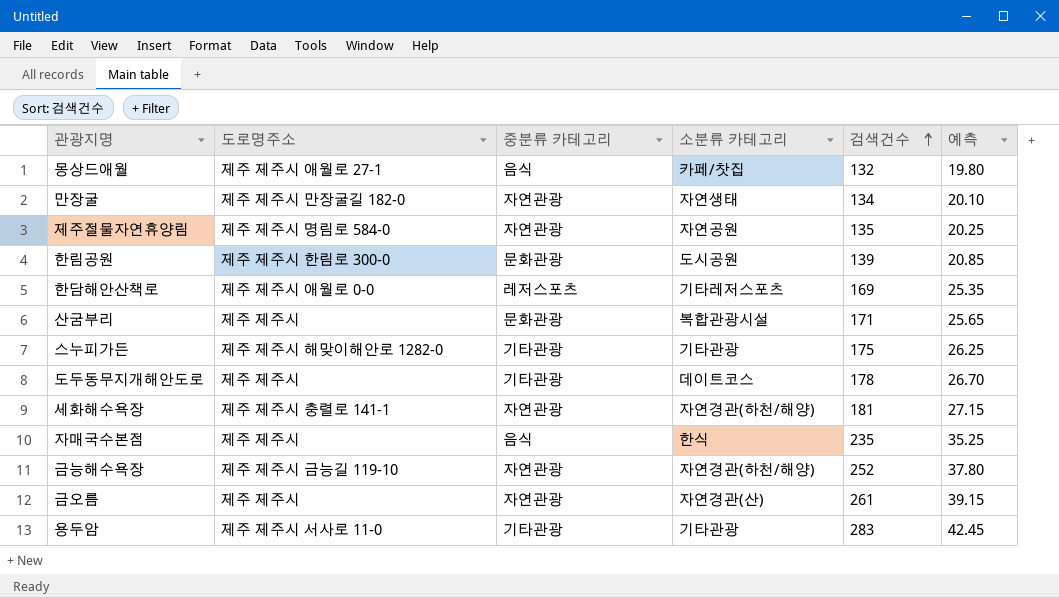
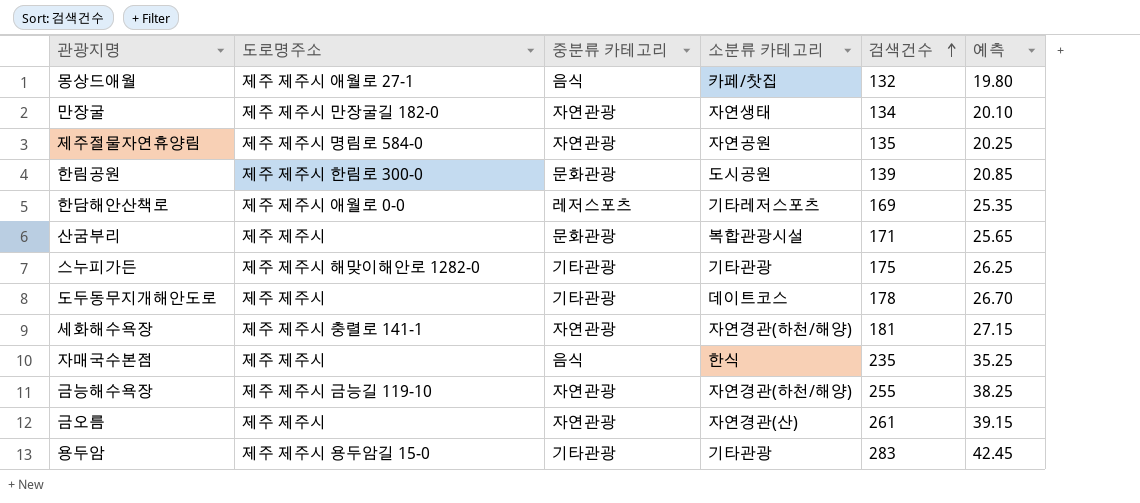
금능해수욕장 | 검색건수: 252 -> 255
금능해수욕장 | 예측: 37.80 -> 38.25
용두암 | 도로명주소: 제주 제주시 서사로 11-0 -> 제주 제주시 용두암길 15-0

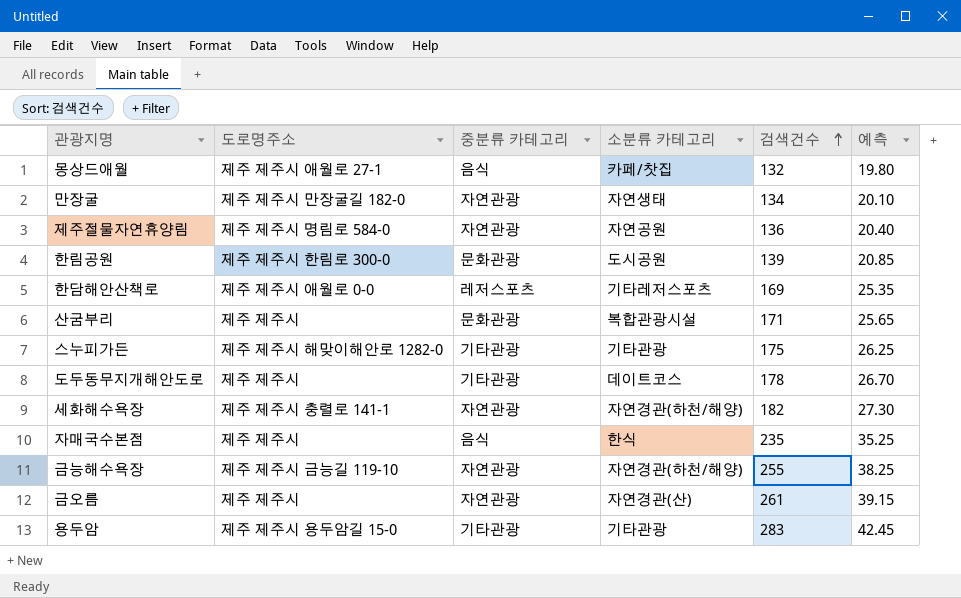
제주절물자연휴양림 | 검색건수: 135 -> 136
제주절물자연휴양림 | 예측: 20.25 -> 20.40
세화해수욕장 | 검색건수: 181 -> 182
세화해수욕장 | 예측: 27.15 -> 27.30

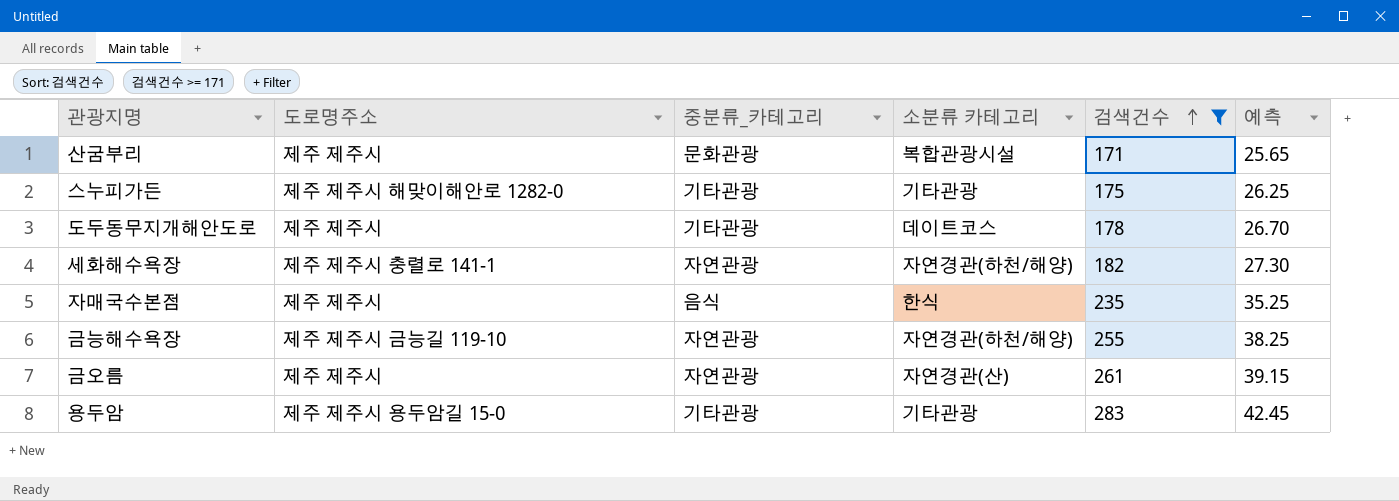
filter: none -> 검색건수 >= 171
column name: 중분류 카테고리 -> 중분류_카테고리

